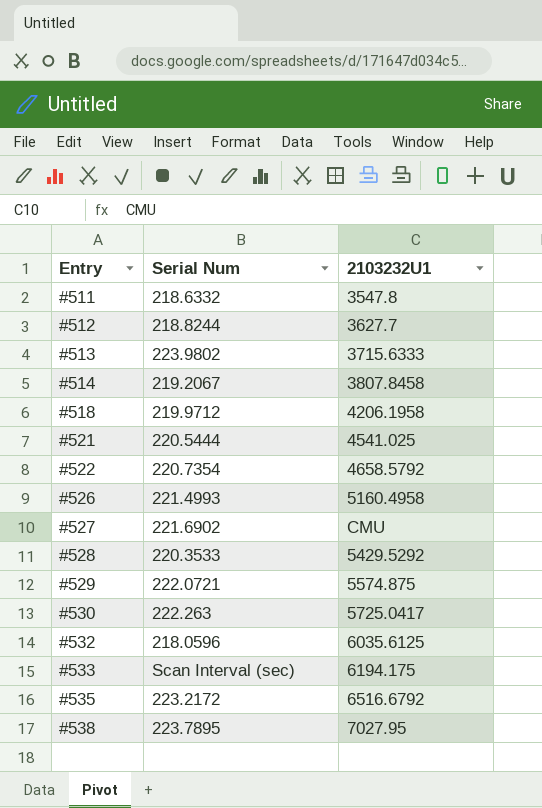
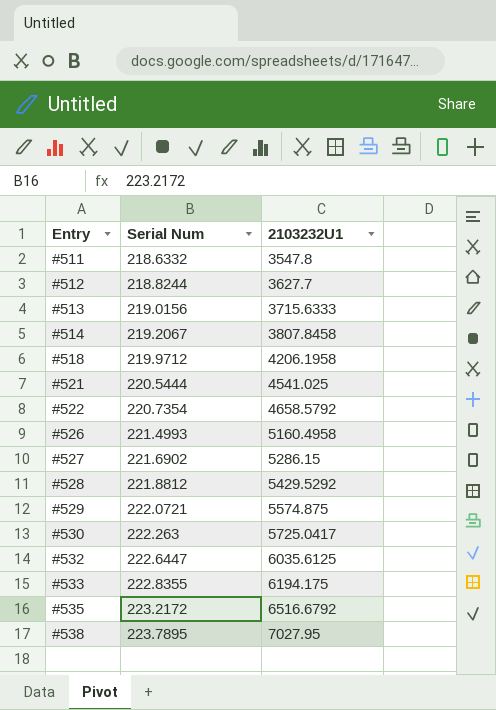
#513 | Serial Num: 223.9802 -> 219.0156
#527 | 2103232U1: CMU -> 5286.15
#528 | Serial Num: 220.3533 -> 221.8812
#532 | Serial Num: 218.0596 -> 222.6447
#533 | Serial Num: Scan Interval (sec) -> 222.8355

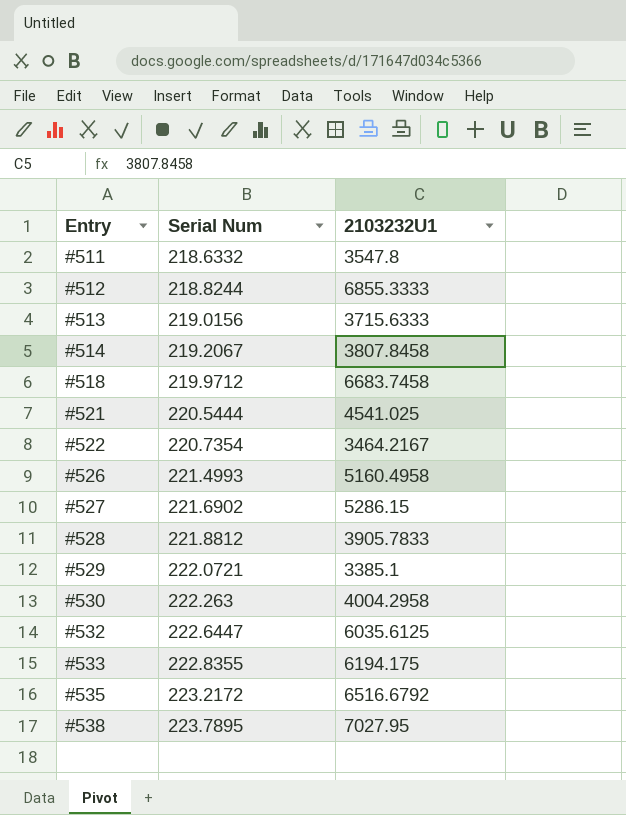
#512 | 2103232U1: 3627.7 -> 6855.3333
#518 | 2103232U1: 4206.1958 -> 6683.7458
#522 | 2103232U1: 4658.5792 -> 3464.2167
#528 | 2103232U1: 5429.5292 -> 3905.7833
#529 | 2103232U1: 5574.875 -> 3385.1
#530 | 2103232U1: 5725.0417 -> 4004.2958

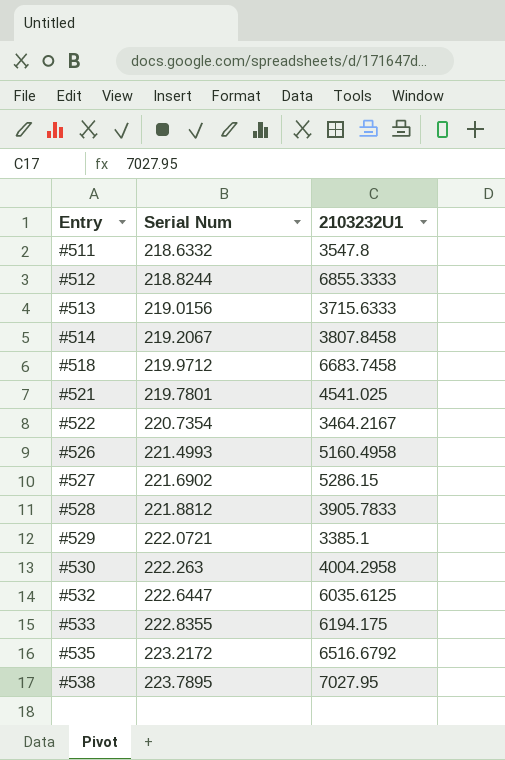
#521 | Serial Num: 220.5444 -> 219.7801

